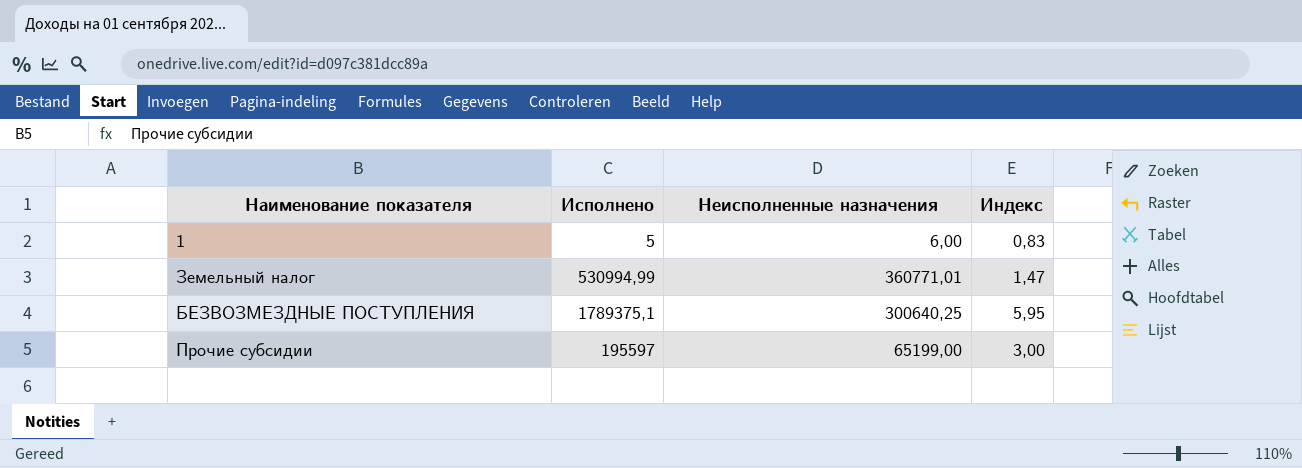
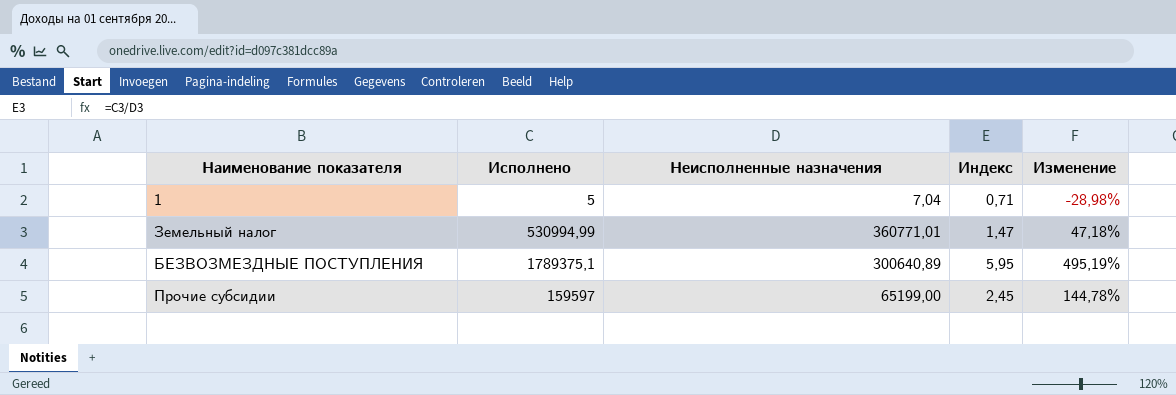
column Изменение | formula: none -> ([Исполнено] - [Неисполненные назначения]) / [Неисполненные назначения]
1 | Неисполненные назначения: 6,00 -> 7,04
1 | Индекс: 0,83 -> 0,71
БЕЗВОЗМЕЗДНЫЕ ПОСТУПЛЕНИЯ | Неисполненные назначения: 300640,25 -> 300640,89
Прочие субсидии | Исполнено: 195597 -> 159597
Прочие субсидии | Индекс: 3,00 -> 2,45

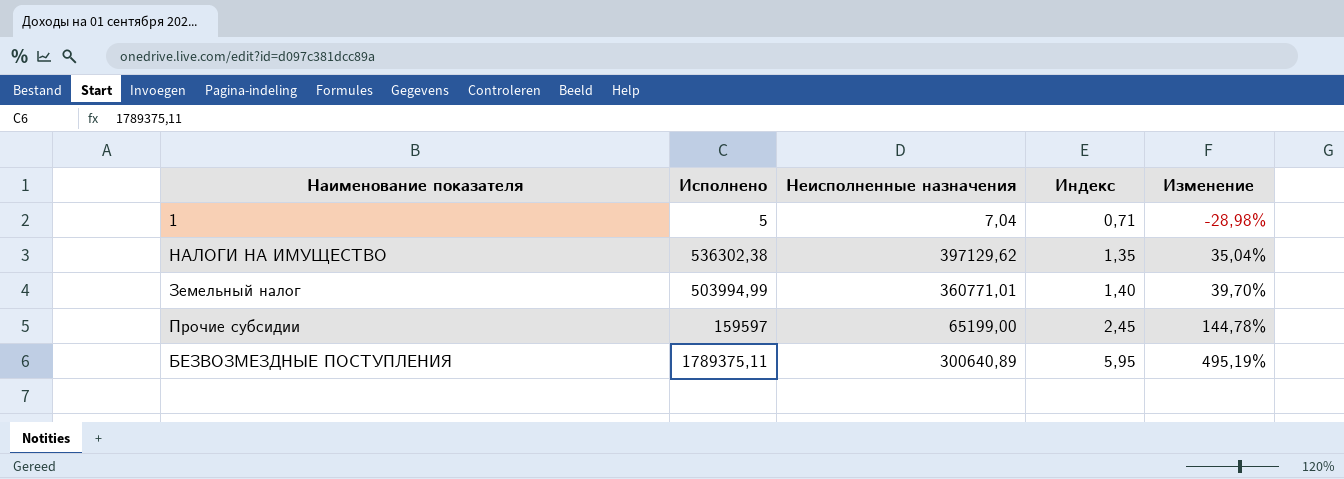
row order: none -> Индекс ascending
row НАЛОГИ НА ИМУЩЕСТВО: none -> 536302,38 | 397129,62 | 1,35 | 35,04%
Земельный налог | Исполнено: 530994,99 -> 503994,99
Земельный налог | Индекс: 1,47 -> 1,40
Земельный налог | Изменение: 47,18% -> 39,70%
БЕЗВОЗМЕЗДНЫЕ ПОСТУПЛЕНИЯ | Исполнено: 1789375,1 -> 1789375,11

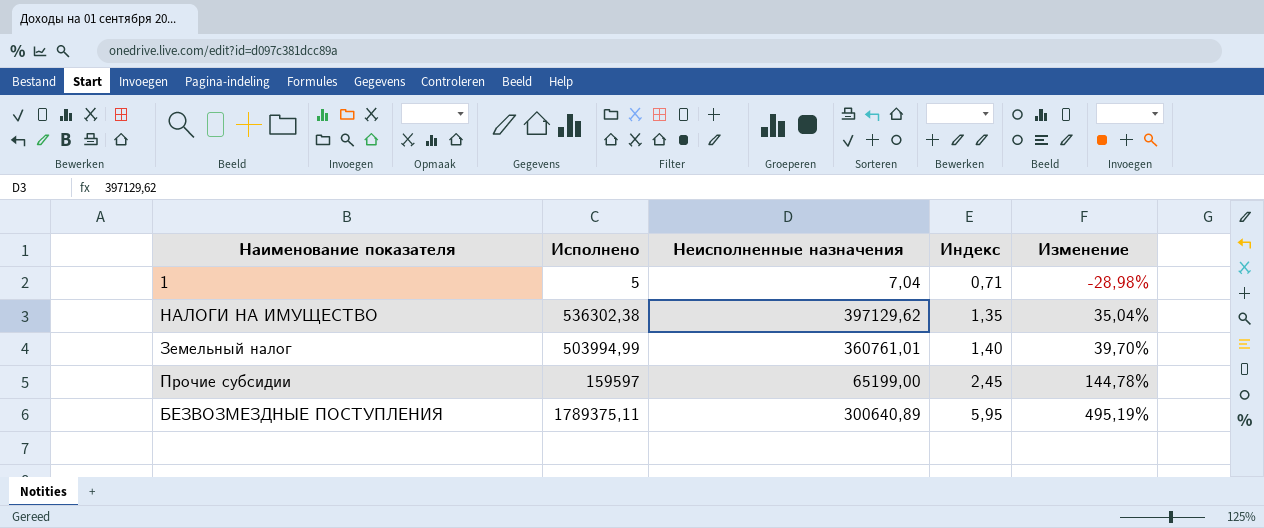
Земельный налог | Неисполненные назначения: 360771,01 -> 360761,01

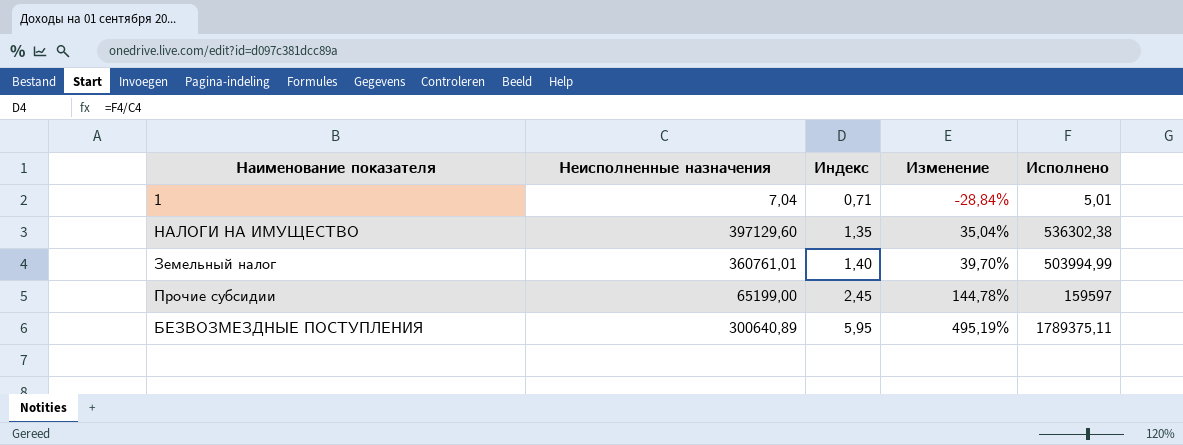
column Исполнено | position: 2 -> 5
1 | Изменение: -28,98% -> -28,84%
1 | Исполнено: 5 -> 5,01
НАЛОГИ НА ИМУЩЕСТВО | Неисполненные назначения: 397129,62 -> 397129,60

